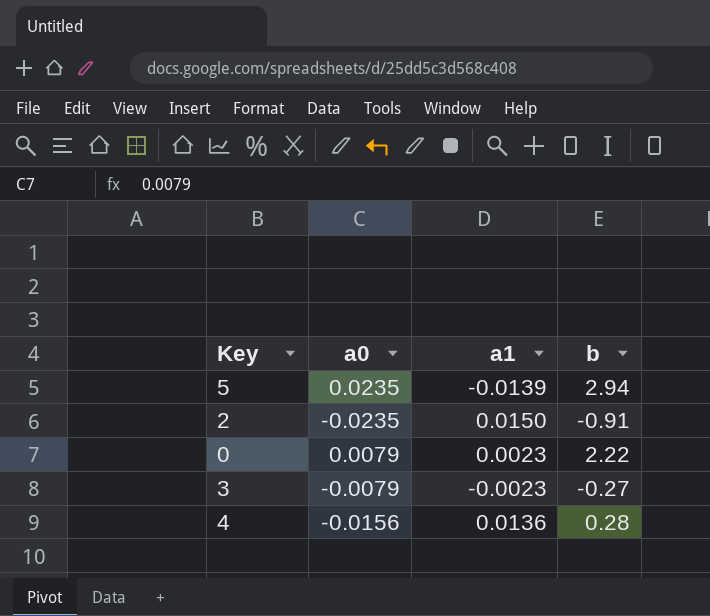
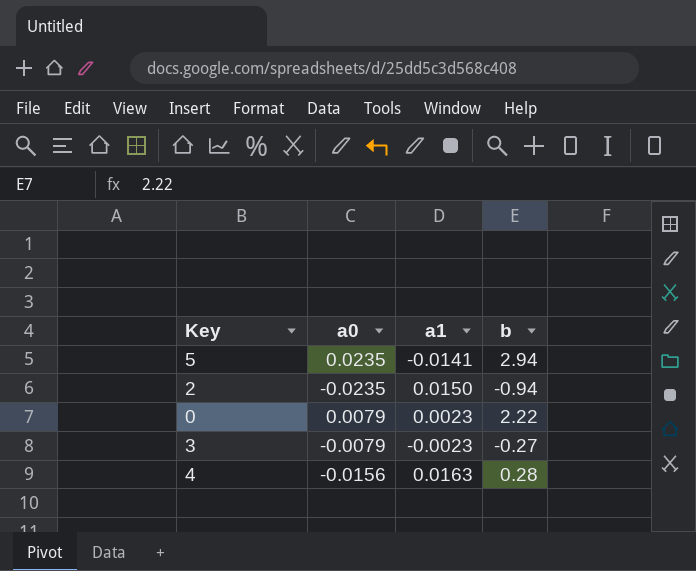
5 | a1: -0.0139 -> -0.0141
2 | b: -0.91 -> -0.94
4 | a1: 0.0136 -> 0.0163

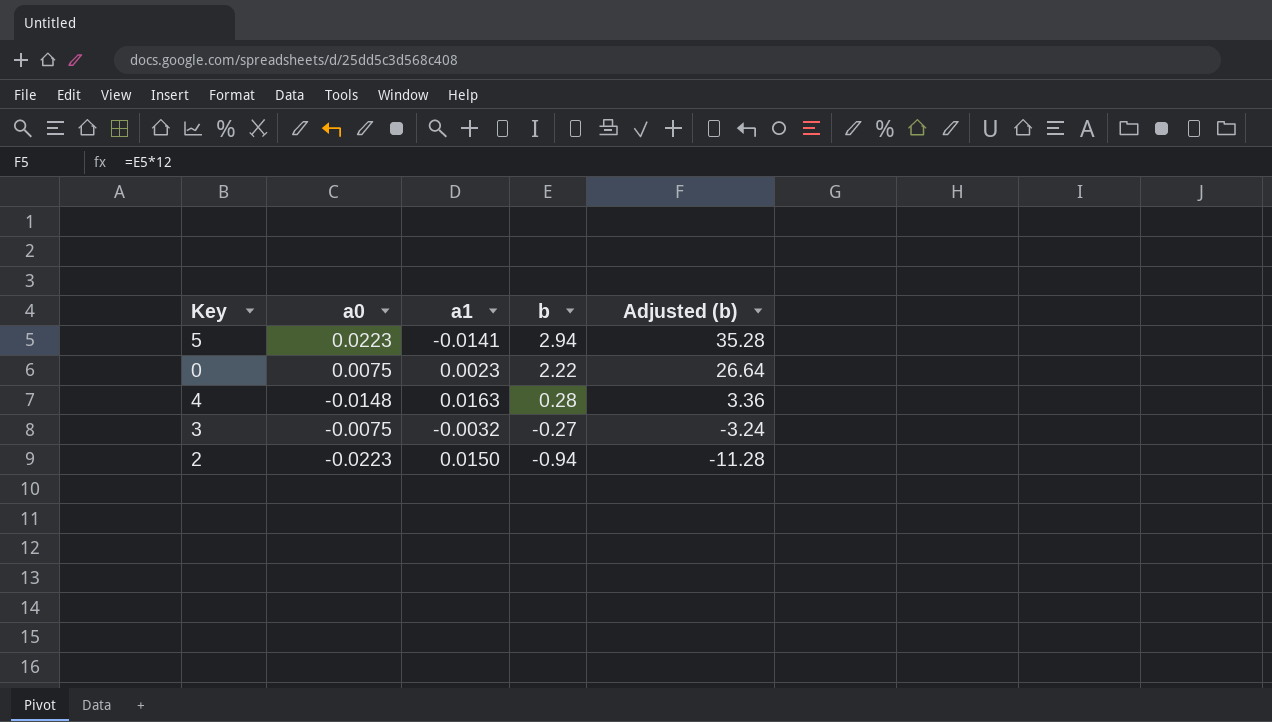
row order: none -> b descending
column Adjusted (b) | formula: none -> [b] * 12
5 | a0: 0.0235 -> 0.0223
0 | a0: 0.0079 -> 0.0075
4 | a0: -0.0156 -> -0.0148
3 | a0: -0.0079 -> -0.0075
3 | a1: -0.0023 -> -0.0032
2 | a0: -0.0235 -> -0.0223

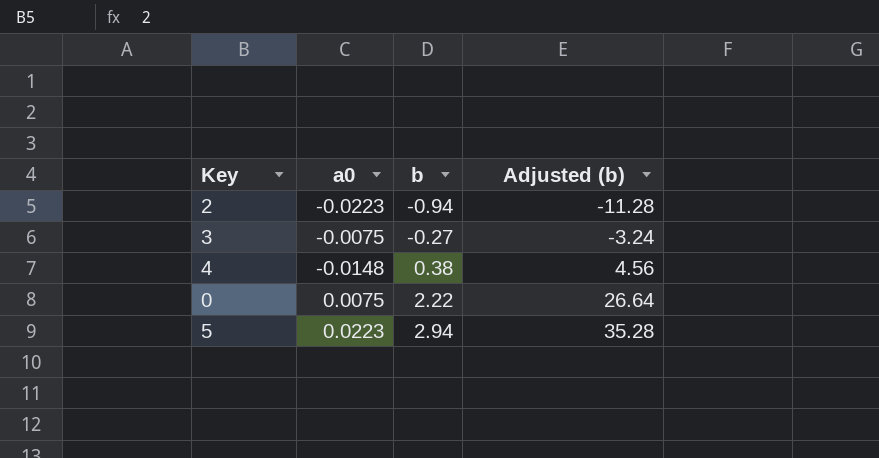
row order: b descending -> b ascending
column a1 | position: 3 -> none
4 | b: 0.28 -> 0.38
4 | Adjusted (b): 3.36 -> 4.56

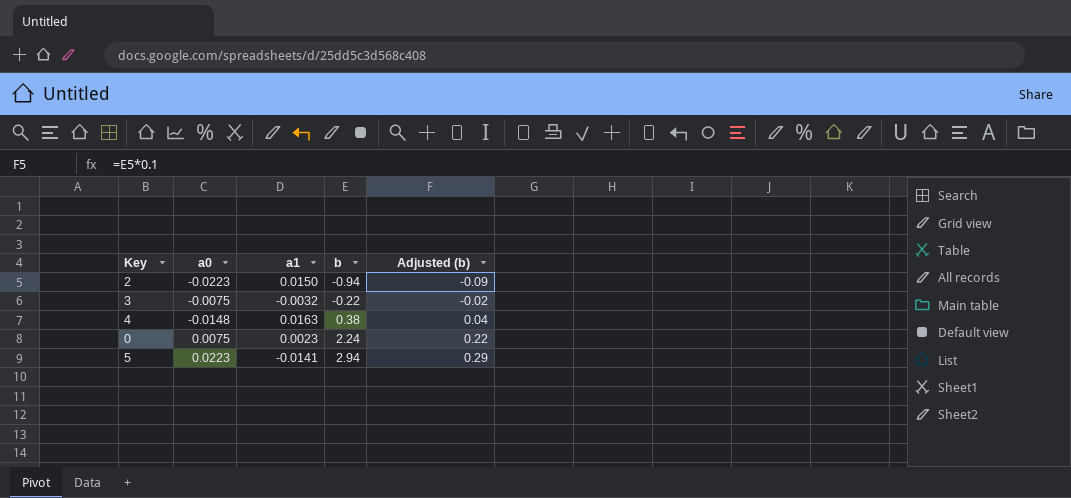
column a1 | position: none -> 3
column Adjusted (b) | formula: [b] * 12 -> [b] * 0.1
3 | b: -0.27 -> -0.22
0 | b: 2.22 -> 2.24

